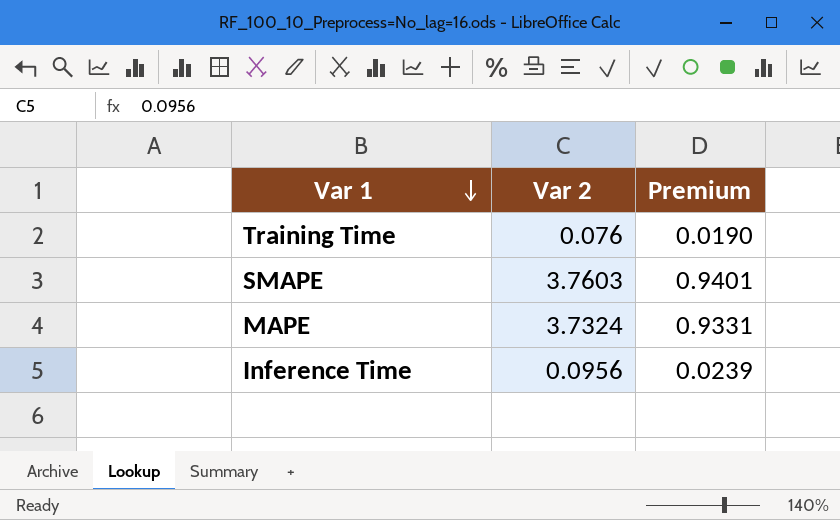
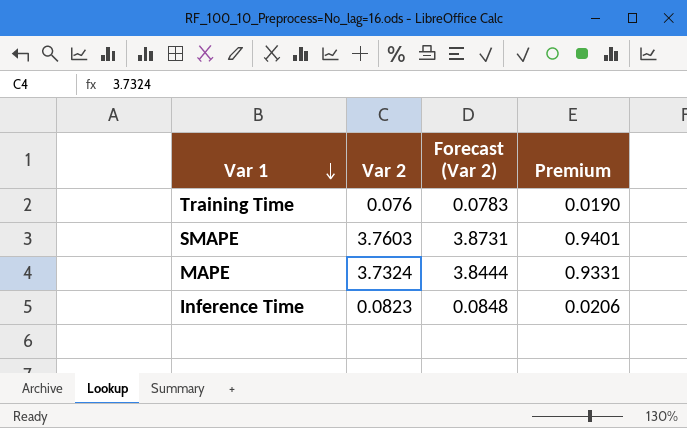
column Forecast (Var 2) | formula: none -> [Var 2] * 1.03
Inference Time | Var 2: 0.0956 -> 0.0823
Inference Time | Premium: 0.0239 -> 0.0206

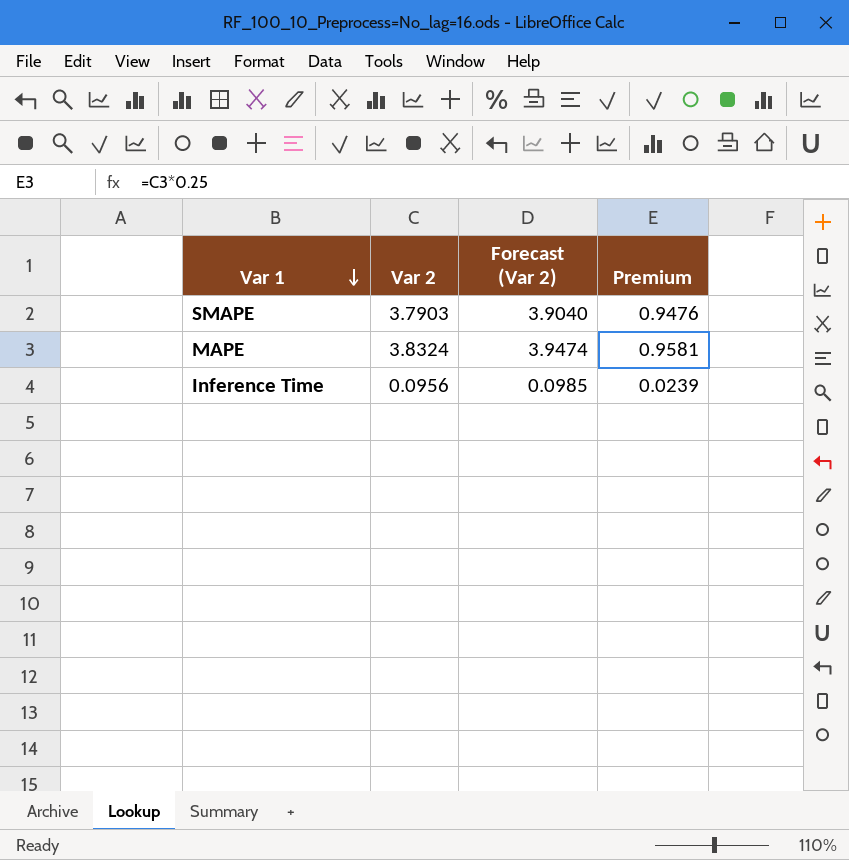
row Training Time: 0.076 | 0.0783 | 0.0190 -> none
SMAPE | Var 2: 3.7603 -> 3.7903
SMAPE | Forecast (Var 2): 3.8731 -> 3.9040
SMAPE | Premium: 0.9401 -> 0.9476
MAPE | Var 2: 3.7324 -> 3.8324
MAPE | Forecast (Var 2): 3.8444 -> 3.9474
MAPE | Premium: 0.9331 -> 0.9581
Inference Time | Var 2: 0.0823 -> 0.0956
Inference Time | Forecast (Var 2): 0.0848 -> 0.0985
Inference Time | Premium: 0.0206 -> 0.0239

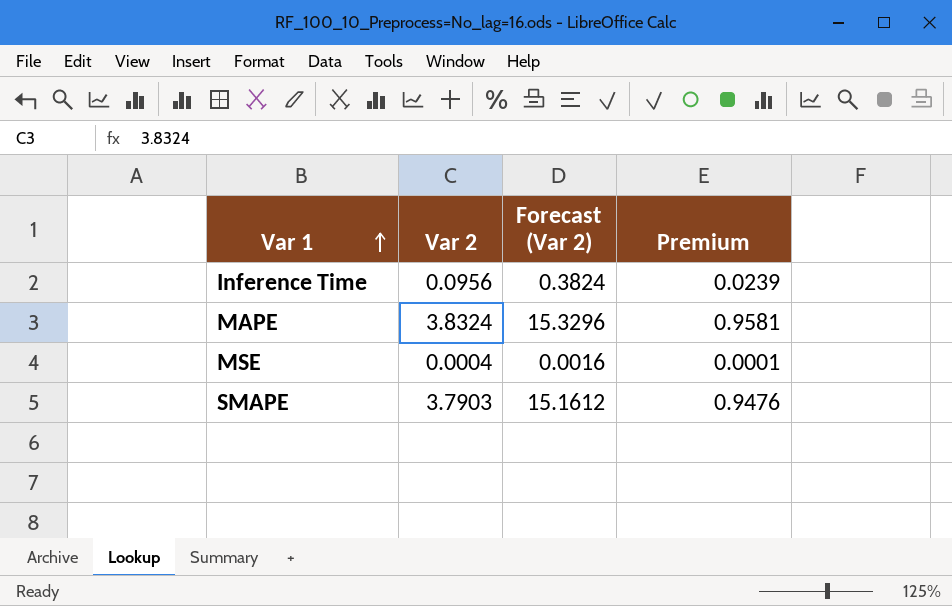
row order: Var 1 descending -> Var 1 ascending
column Forecast (Var 2) | formula: [Var 2] * 1.03 -> [Var 2] * 4
row MSE: none -> 0.0004 | 0.0016 | 0.0001

